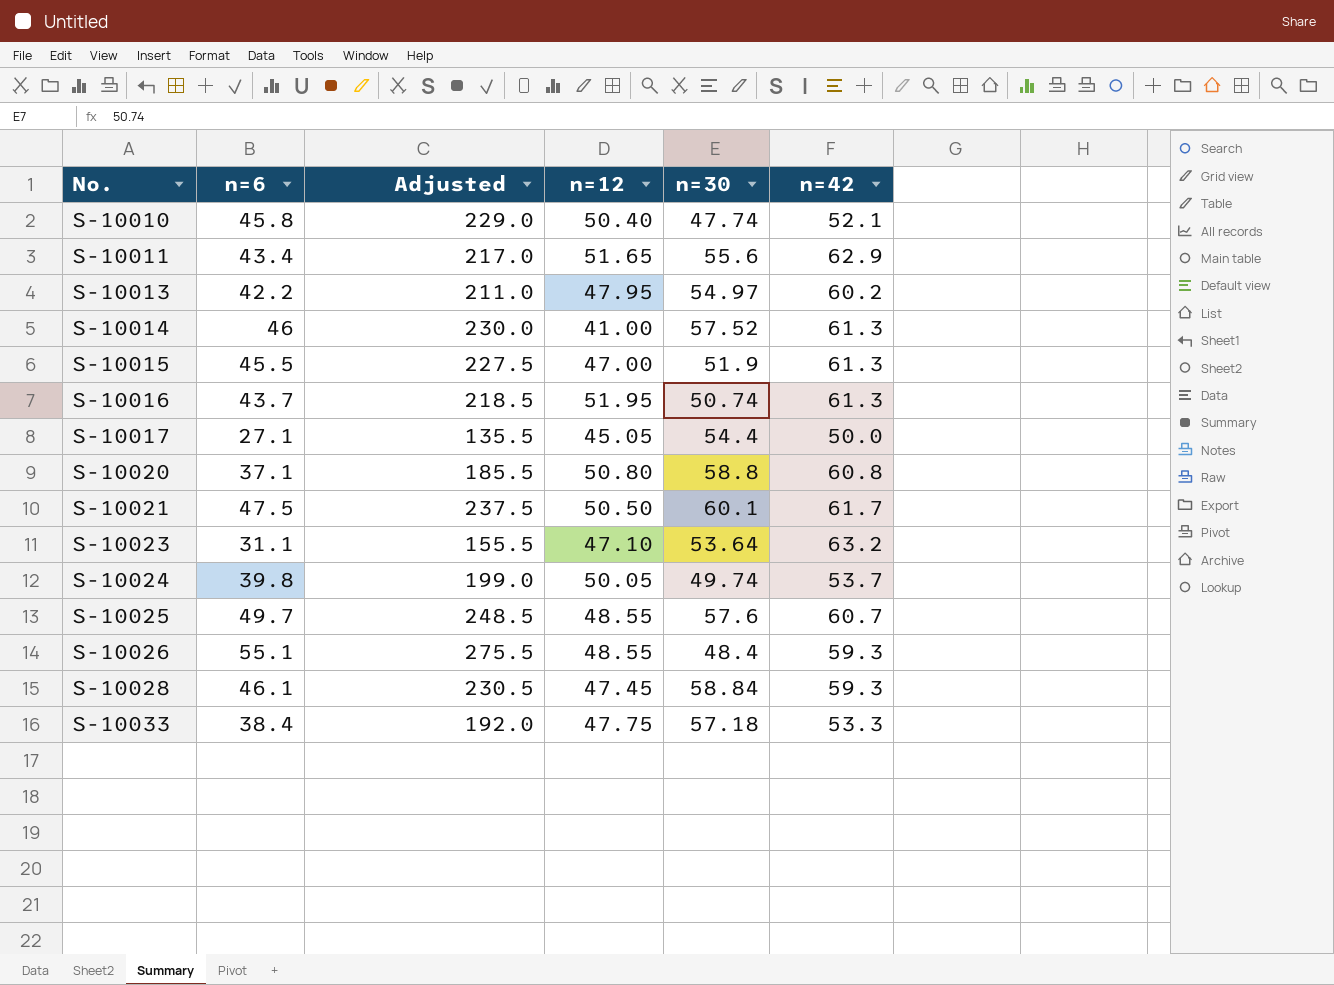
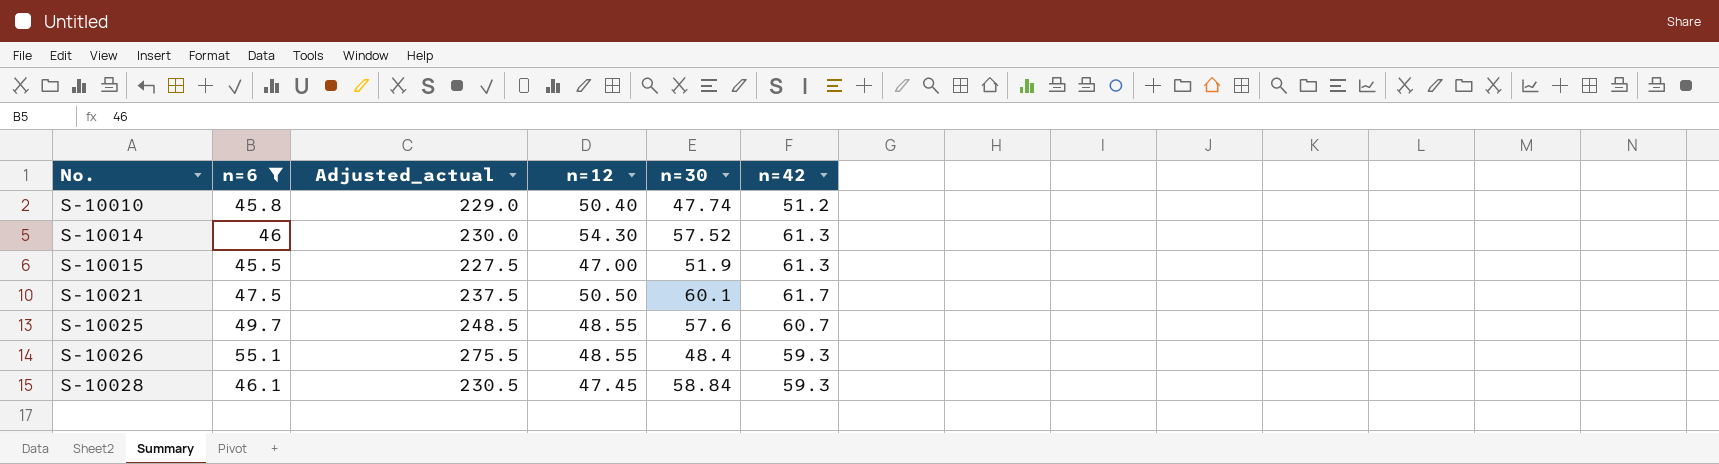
filter: none -> n=6 >= 45.5
column name: Adjusted -> Adjusted_actual
S-10010 | n=42: 52.1 -> 51.2
S-10014 | n=12: 41.00 -> 54.30

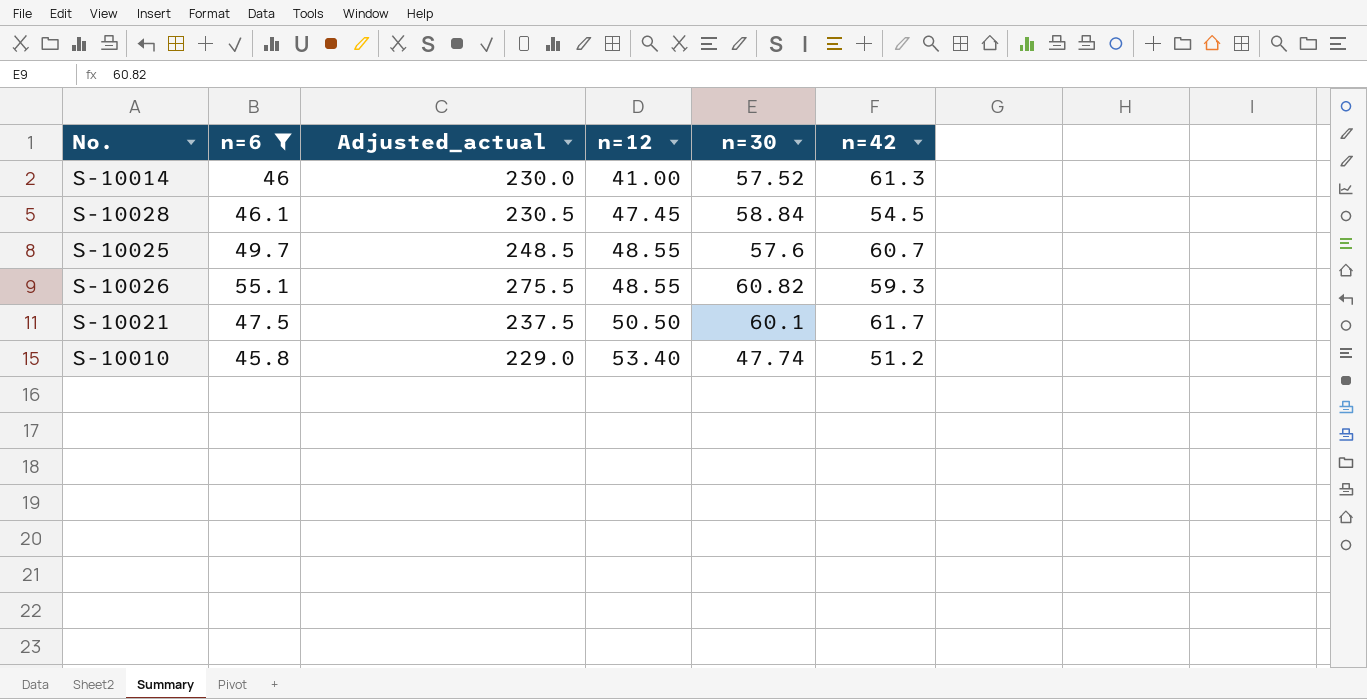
row order: No. ascending -> n=12 ascending
row S-10015: 45.5 | 227.5 | 47.00 | 51.9 | 61.3 -> none
S-10014 | n=12: 54.30 -> 41.00
S-10028 | n=42: 59.3 -> 54.5
S-10026 | n=30: 48.4 -> 60.82
S-10010 | n=12: 50.40 -> 53.40

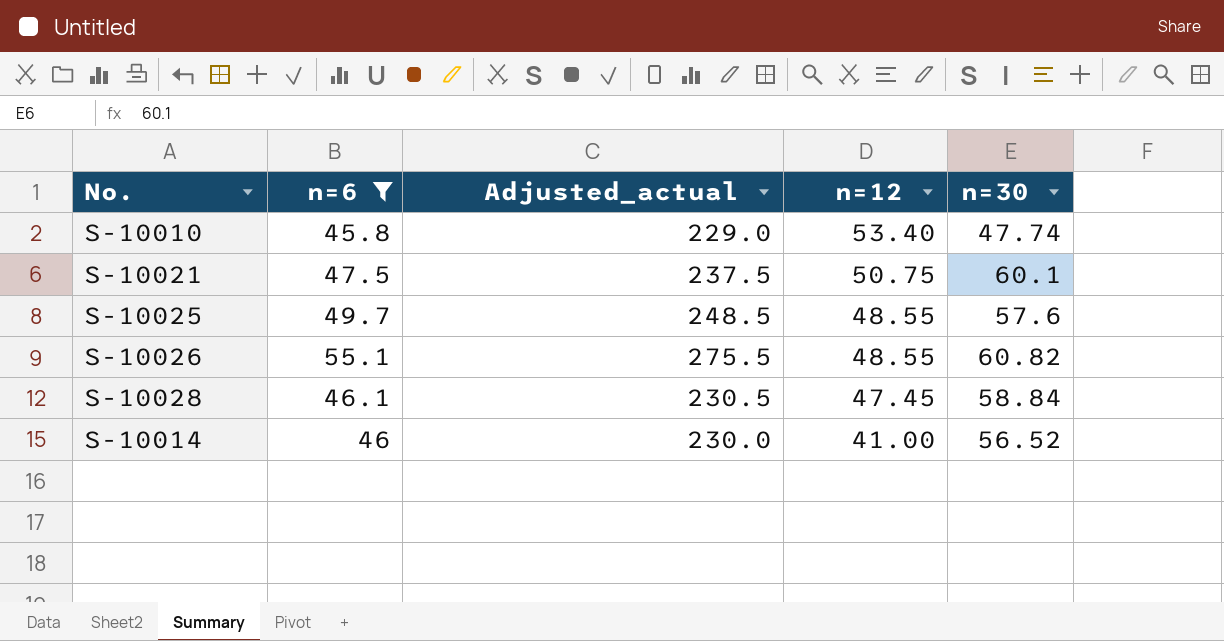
row order: n=12 ascending -> n=12 descending
column n=42 | position: 6 -> none
S-10021 | n=12: 50.50 -> 50.75
S-10014 | n=30: 57.52 -> 56.52

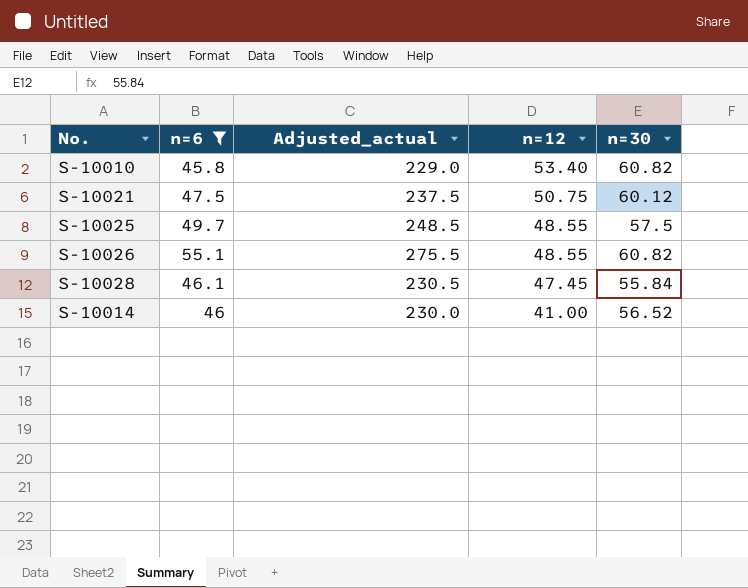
S-10010 | n=30: 47.74 -> 60.82
S-10021 | n=30: 60.1 -> 60.12
S-10025 | n=30: 57.6 -> 57.5
S-10028 | n=30: 58.84 -> 55.84

